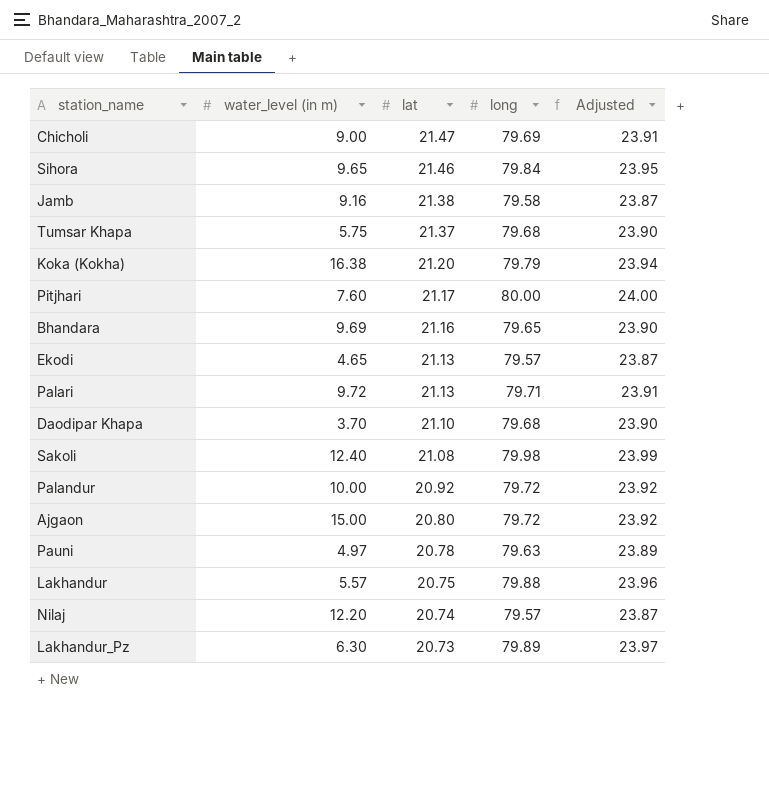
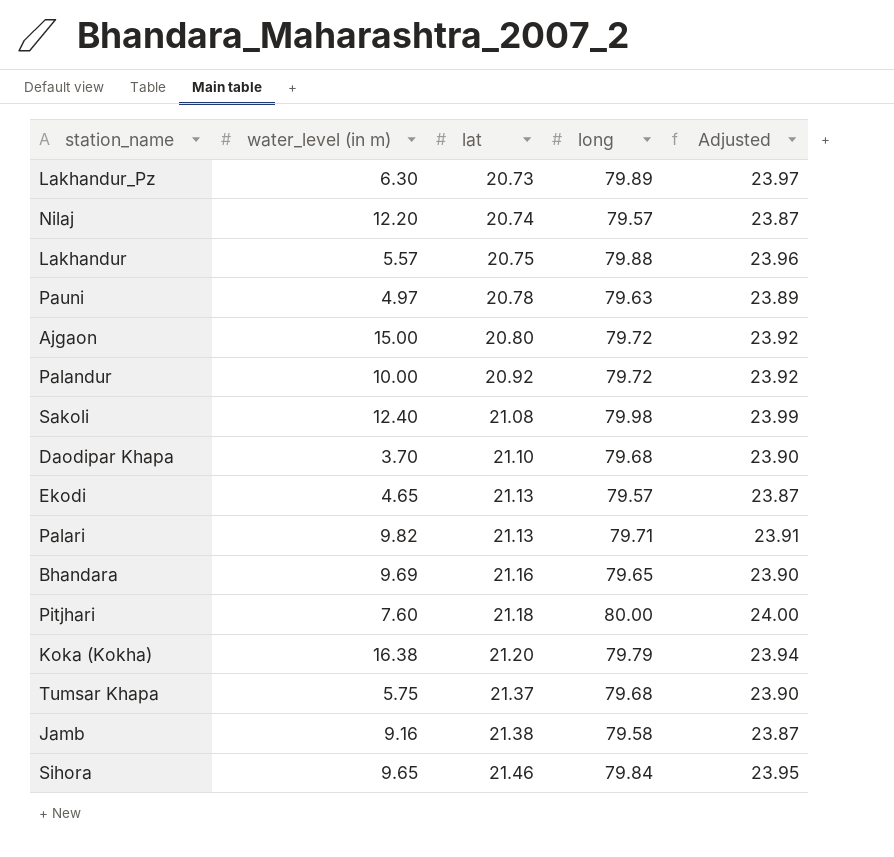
row order: lat descending -> lat ascending
row Chicholi: 9.00 | 21.47 | 79.69 | 23.91 -> none
Palari | water_level (in m): 9.72 -> 9.82
Pitjhari | lat: 21.17 -> 21.18

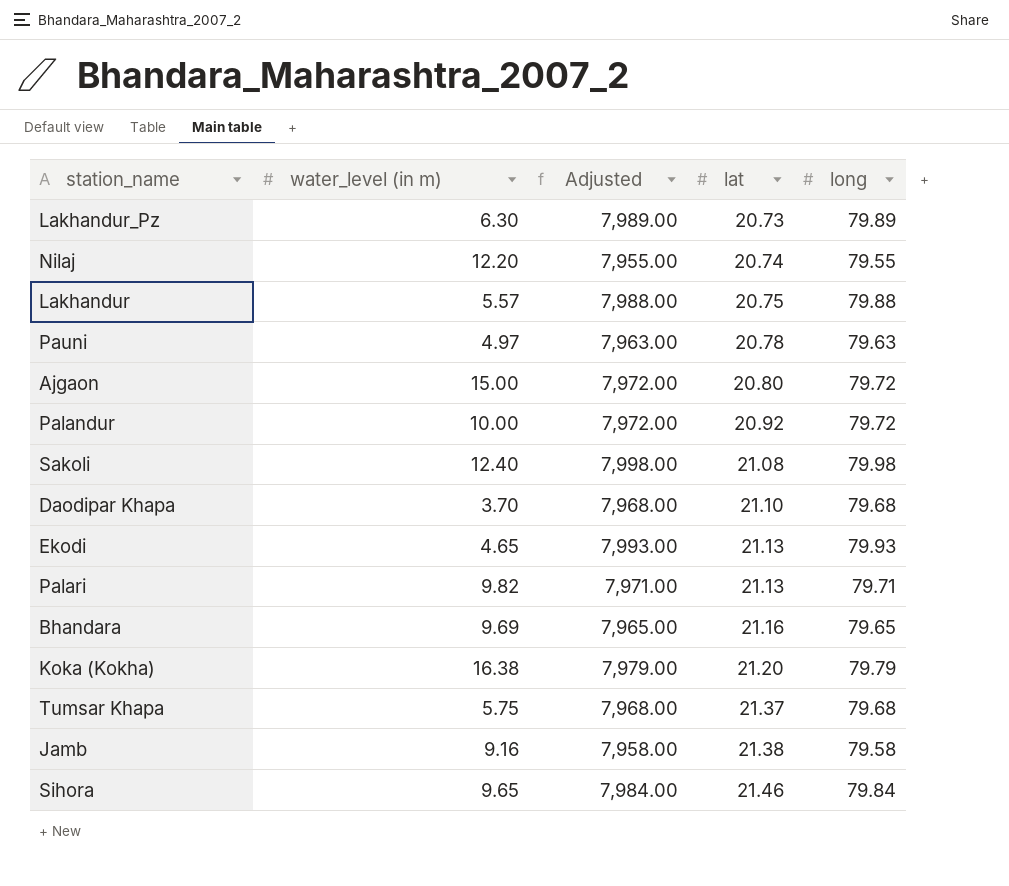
column Adjusted | formula: [long] * 0.3 -> [long] * 100
column Adjusted | position: 5 -> 3
row Pitjhari: 7.60 | 21.18 | 80.00 | 24.00 -> none
Nilaj | long: 79.57 -> 79.55
Ekodi | long: 79.57 -> 79.93

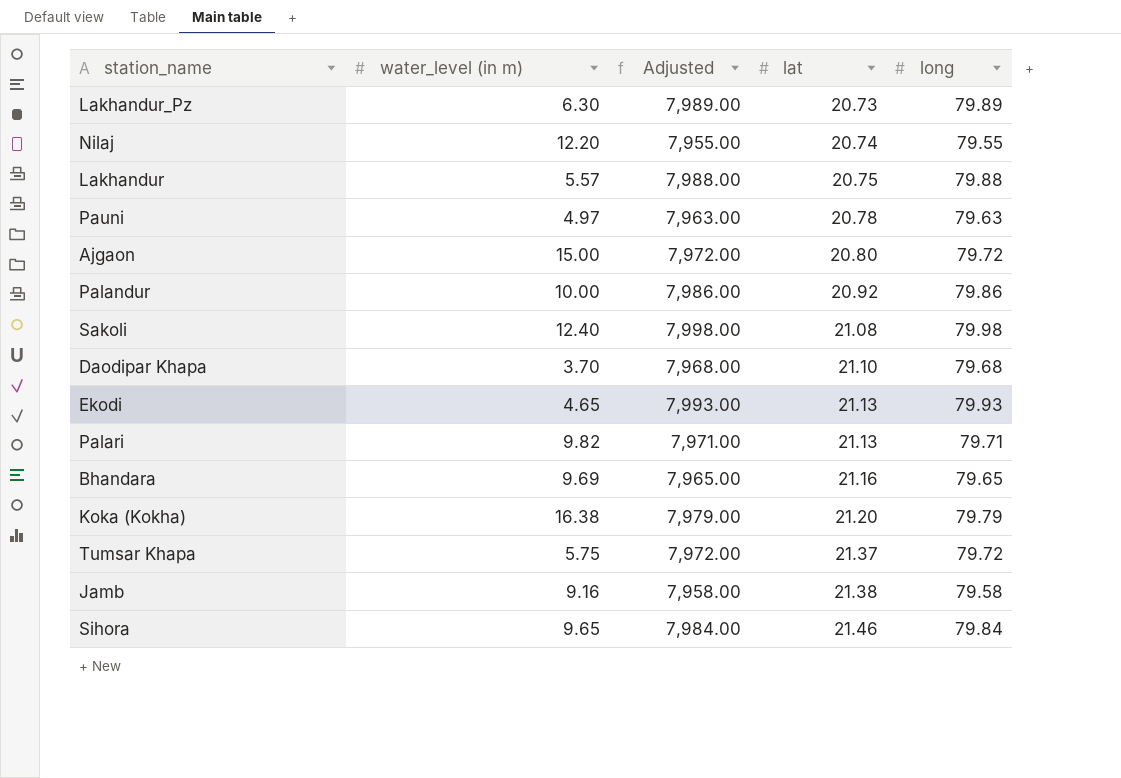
Palandur | Adjusted: 7,972.00 -> 7,986.00
Palandur | long: 79.72 -> 79.86
Tumsar Khapa | Adjusted: 7,968.00 -> 7,972.00
Tumsar Khapa | long: 79.68 -> 79.72

